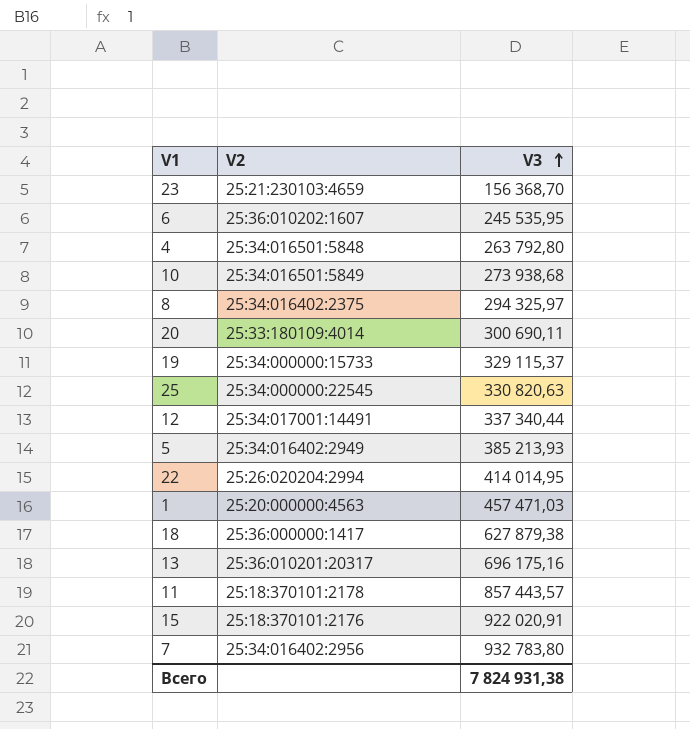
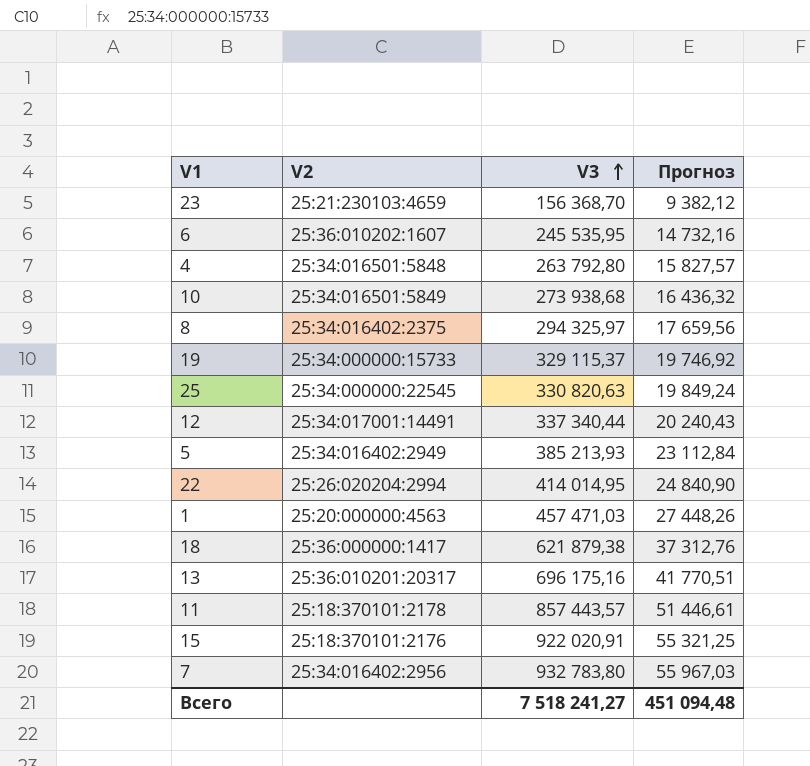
column Прогноз | formula: none -> [V3] * 0,06
row 20: 25:33:180109:4014 | 300 690,11 -> none
18 | V3: 627 879,38 -> 621 879,38
Всего | V3: 7 824 931,38 -> 7 518 241,27

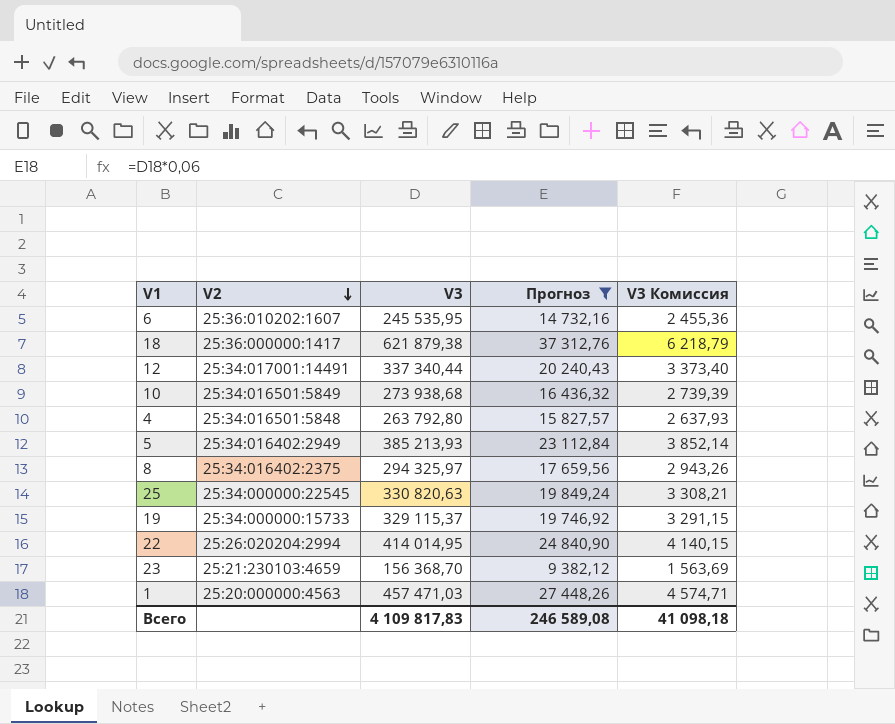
filter: none -> Прогноз <= 37 312,76
row order: V3 ascending -> V2 descending
column V3 Комиссия | formula: none -> [V3] * 0,01
Всего | V3: 7 518 241,27 -> 4 109 817,83
Всего | Прогноз: 451 094,48 -> 246 589,08

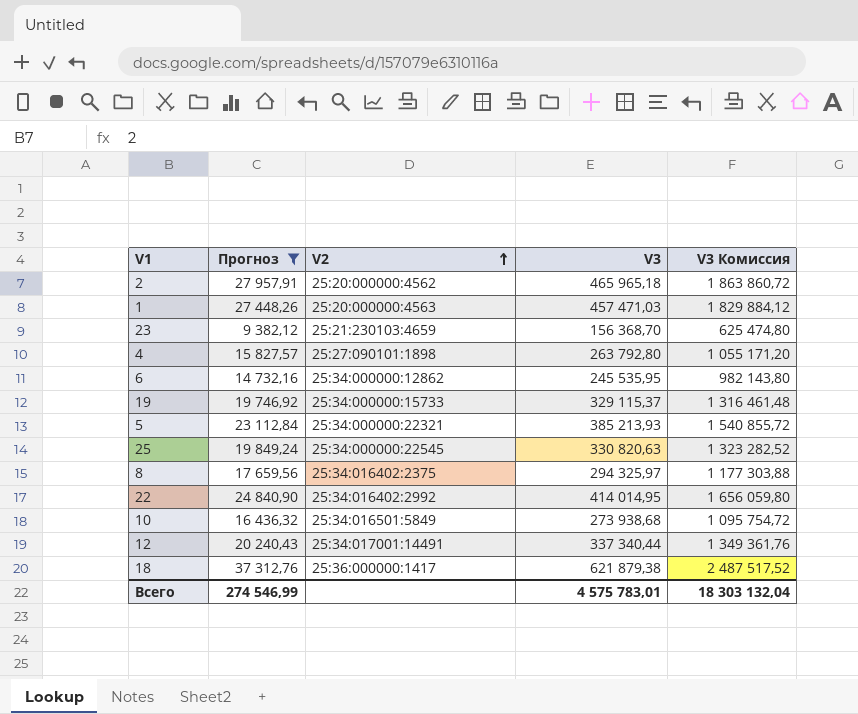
row order: V2 descending -> V2 ascending
column Прогноз | position: 4 -> 2
column V3 Комиссия | formula: [V3] * 0,01 -> [V3] * 4
row 2: none -> 27 957,91 | 25:20:000000:4562 | 465 965,18 | 1 863 860,72
4 | V2: 25:34:016501:5848 -> 25:27:090101:1898
6 | V2: 25:36:010202:1607 -> 25:34:000000:12862
5 | V2: 25:34:016402:2949 -> 25:34:000000:22321
22 | V2: 25:26:020204:2994 -> 25:34:016402:2992
Всего | Прогноз: 246 589,08 -> 274 546,99
Всего | V3: 4 109 817,83 -> 4 575 783,01
Всего | V3 Комиссия: 41 098,18 -> 18 303 132,04

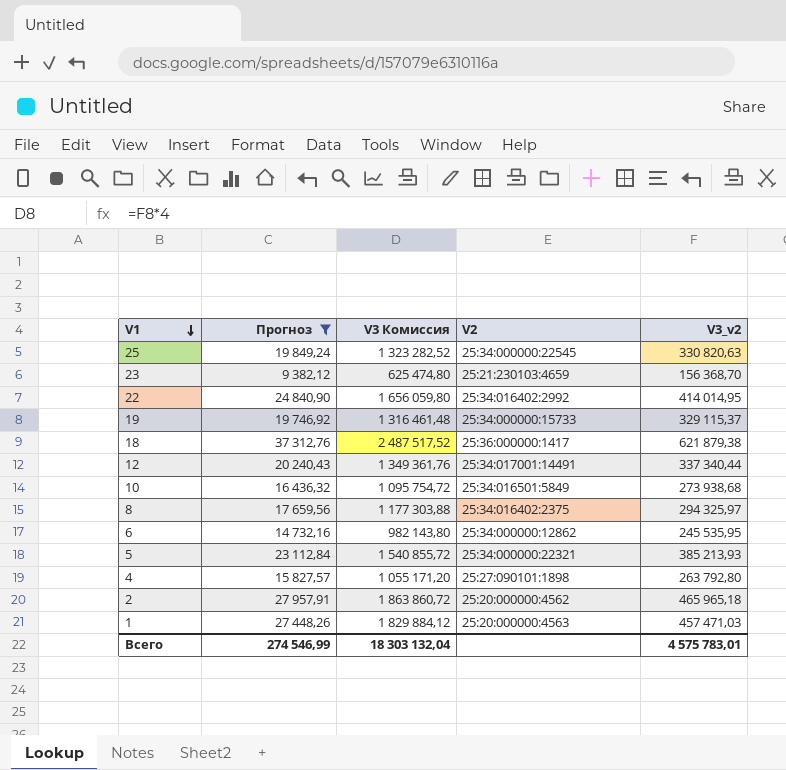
row order: V2 ascending -> V1 descending
column V3 Комиссия | position: 5 -> 3
column name: V3 -> V3_v2

